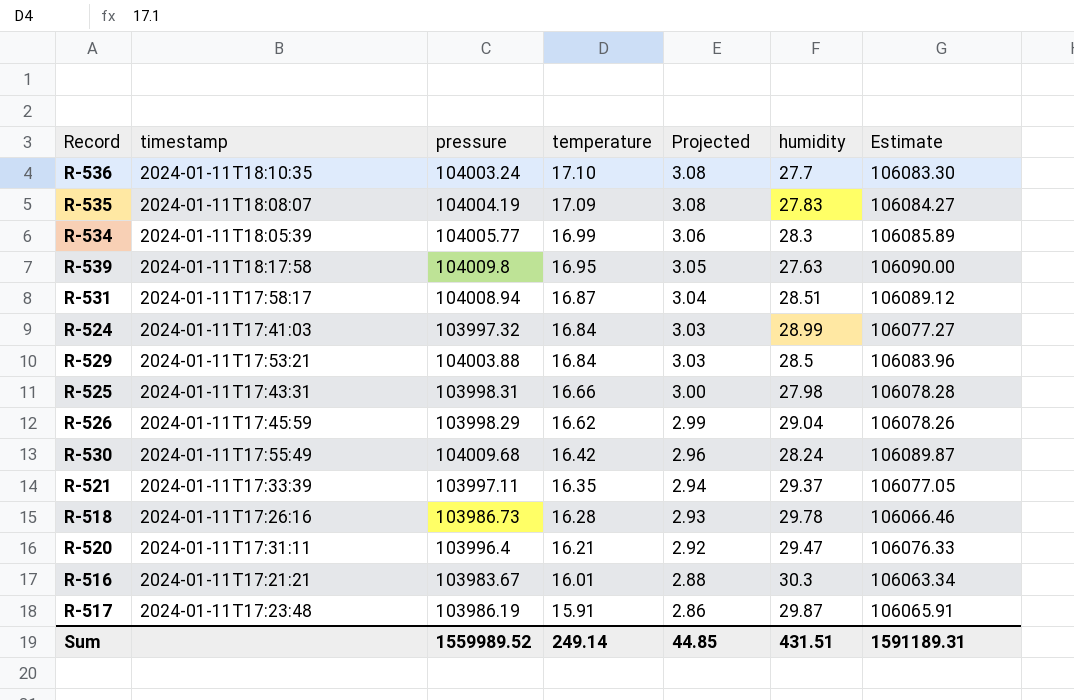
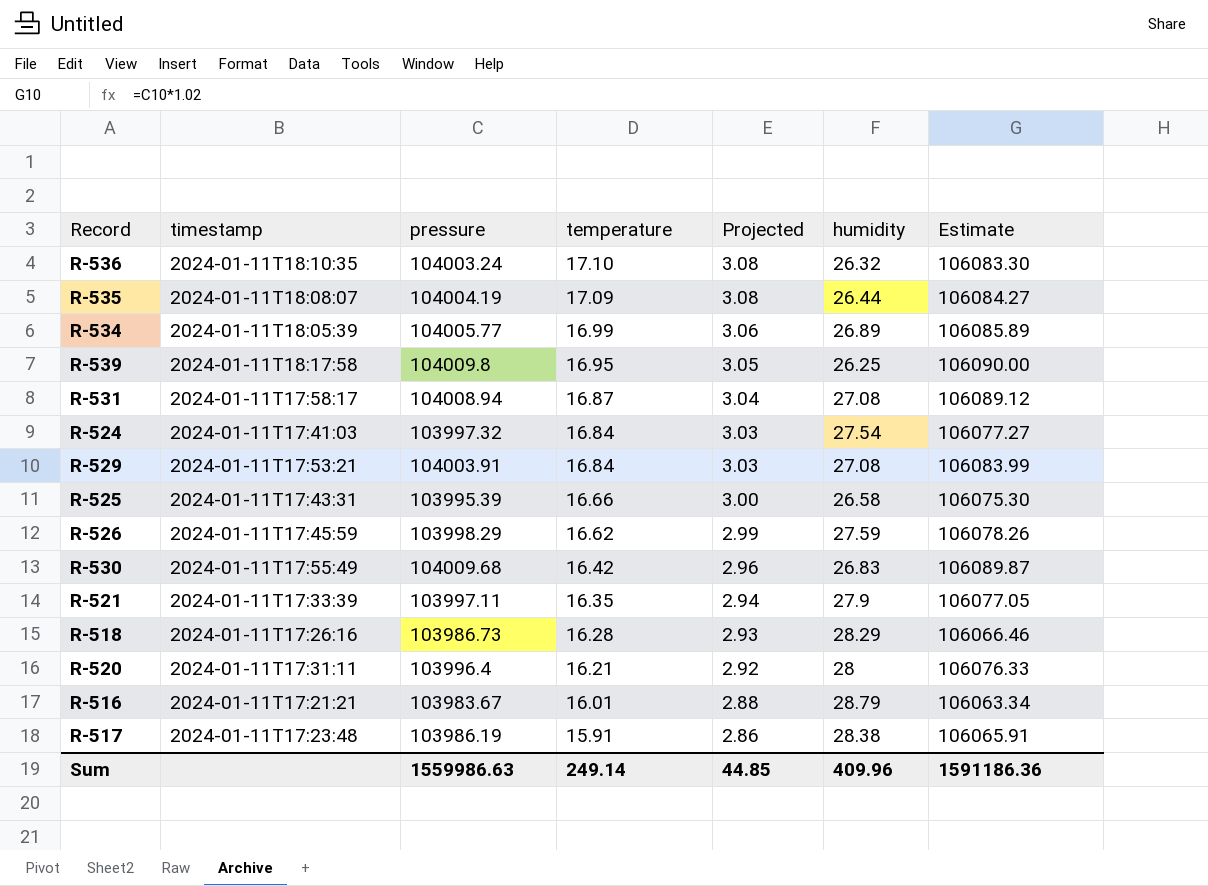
R-536 | humidity: 27.7 -> 26.32
R-535 | humidity: 27.83 -> 26.44
R-534 | humidity: 28.3 -> 26.89
R-539 | humidity: 27.63 -> 26.25
R-531 | humidity: 28.51 -> 27.08
R-524 | humidity: 28.99 -> 27.54
R-529 | pressure: 104003.88 -> 104003.91
R-529 | humidity: 28.5 -> 27.08
R-529 | Estimate: 106083.96 -> 106083.99
R-525 | pressure: 103998.31 -> 103995.39
R-525 | humidity: 27.98 -> 26.58
R-525 | Estimate: 106078.28 -> 106075.30
R-526 | humidity: 29.04 -> 27.59
R-530 | humidity: 28.24 -> 26.83
R-521 | humidity: 29.37 -> 27.9
R-518 | humidity: 29.78 -> 28.29
R-520 | humidity: 29.47 -> 28
R-516 | humidity: 30.3 -> 28.79
R-517 | humidity: 29.87 -> 28.38
Sum | pressure: 1559989.52 -> 1559986.63
Sum | humidity: 431.51 -> 409.96
Sum | Estimate: 1591189.31 -> 1591186.36

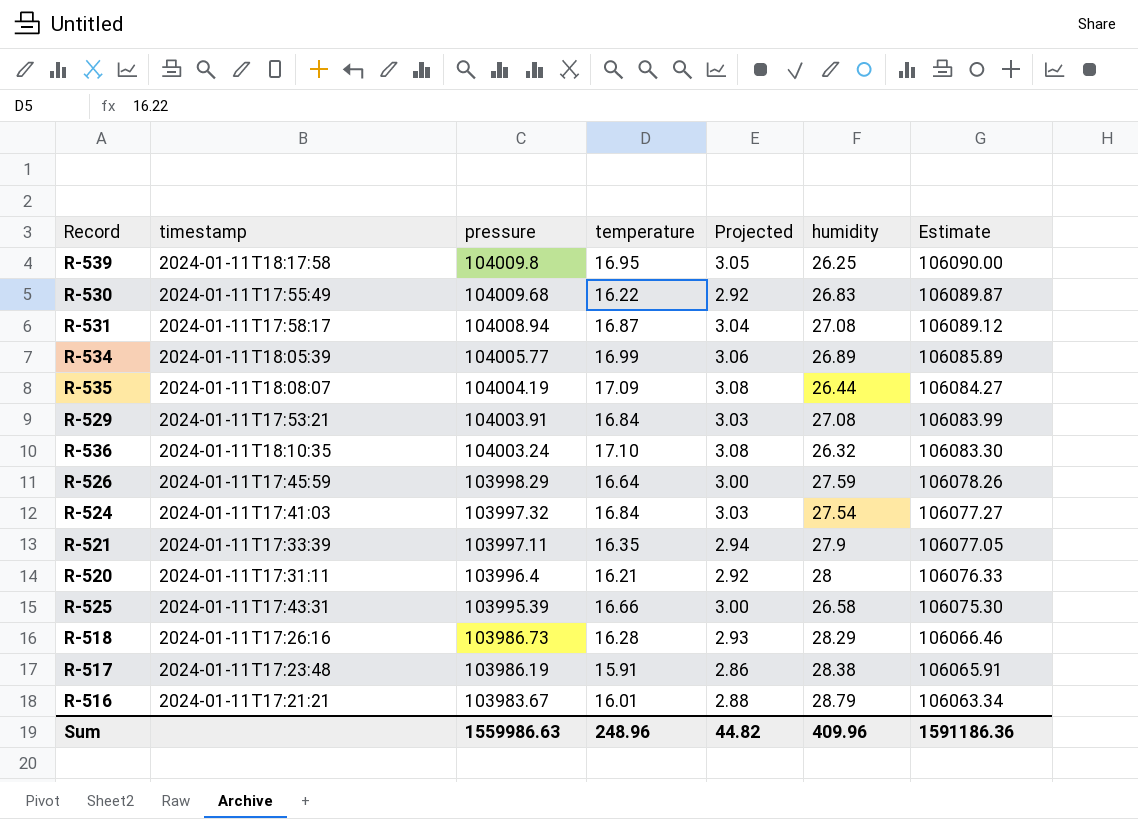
row order: temperature descending -> pressure descending
R-530 | temperature: 16.42 -> 16.22
R-530 | Projected: 2.96 -> 2.92
R-526 | temperature: 16.62 -> 16.64
R-526 | Projected: 2.99 -> 3.00
Sum | temperature: 249.14 -> 248.96
Sum | Projected: 44.85 -> 44.82

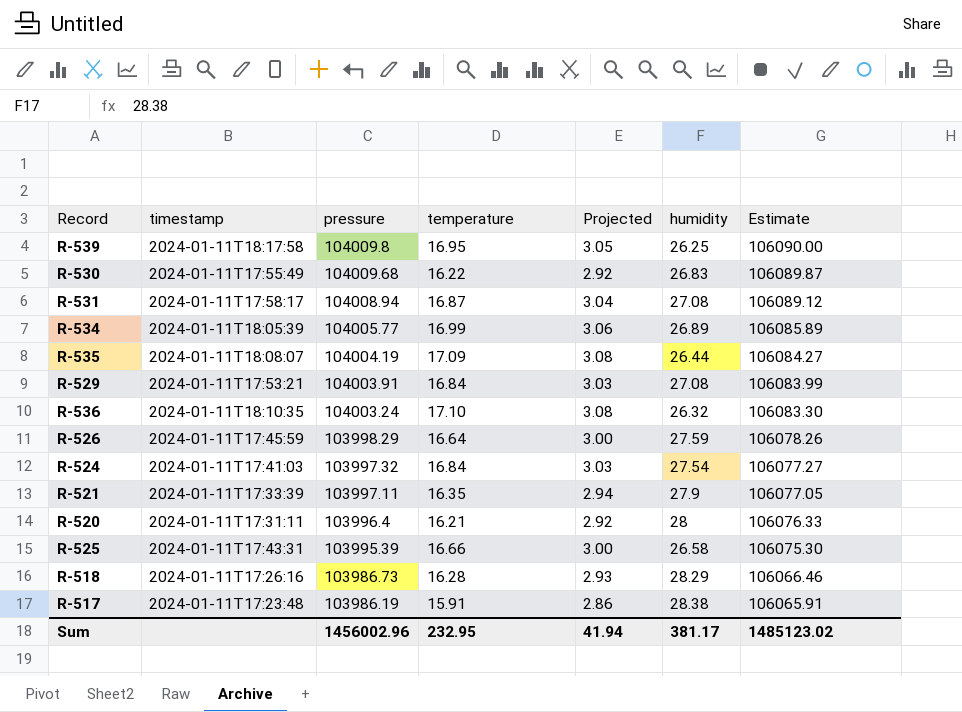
row R-516: 2024-01-11T17:21:21 | 103983.67 | 16.01 | 2.88 | 28.79 | 106063.34 -> none
Sum | pressure: 1559986.63 -> 1456002.96
Sum | temperature: 248.96 -> 232.95
Sum | Projected: 44.82 -> 41.94
Sum | humidity: 409.96 -> 381.17
Sum | Estimate: 1591186.36 -> 1485123.02

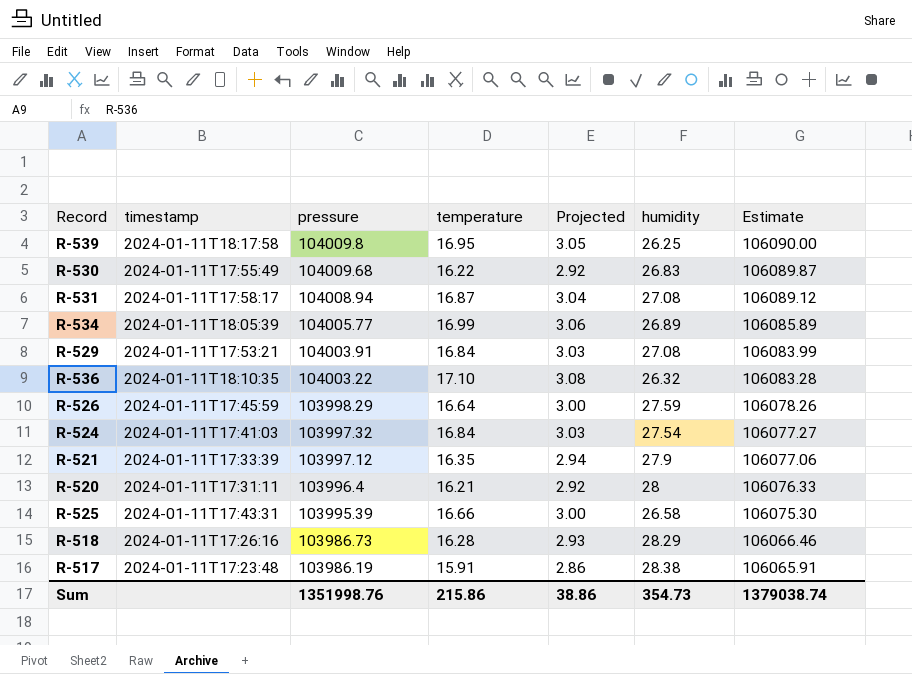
row R-535: 2024-01-11T18:08:07 | 104004.19 | 17.09 | 3.08 | 26.44 | 106084.27 -> none
R-536 | pressure: 104003.24 -> 104003.22
R-536 | Estimate: 106083.30 -> 106083.28
R-521 | pressure: 103997.11 -> 103997.12
R-521 | Estimate: 106077.05 -> 106077.06
Sum | pressure: 1456002.96 -> 1351998.76
Sum | temperature: 232.95 -> 215.86
Sum | Projected: 41.94 -> 38.86
Sum | humidity: 381.17 -> 354.73
Sum | Estimate: 1485123.02 -> 1379038.74

